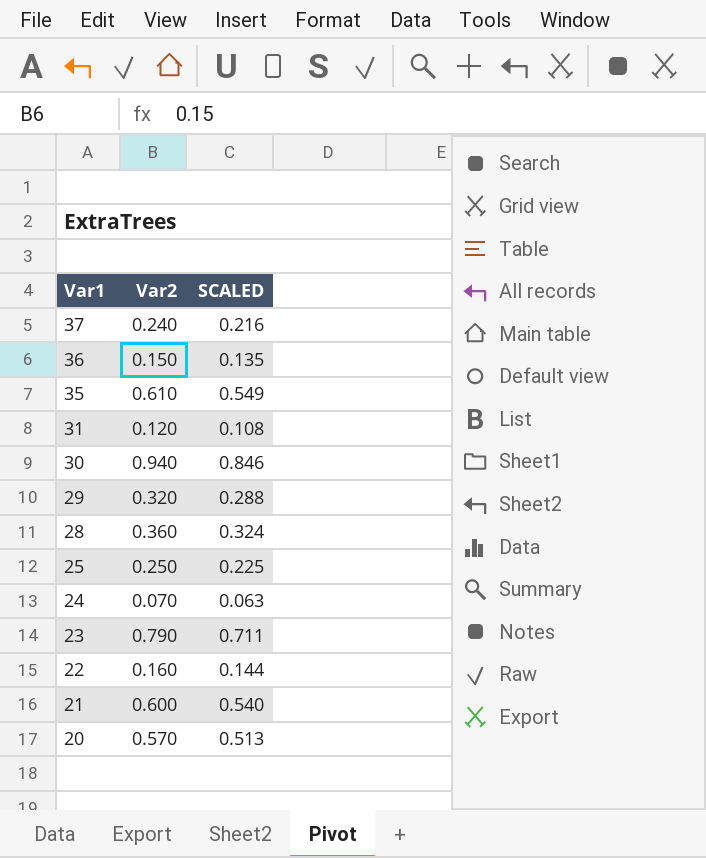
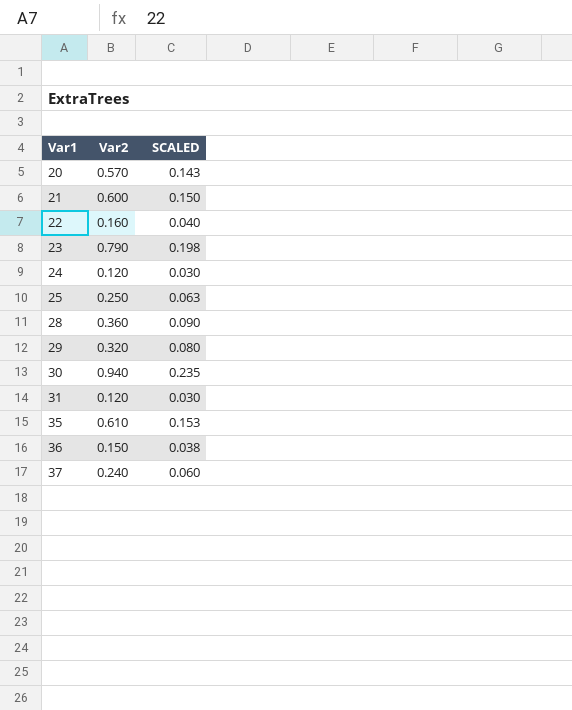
row order: Var1 descending -> Var1 ascending
column SCALED | formula: [Var2] * 0.9 -> [Var2] * 0.25
24 | Var2: 0.070 -> 0.120

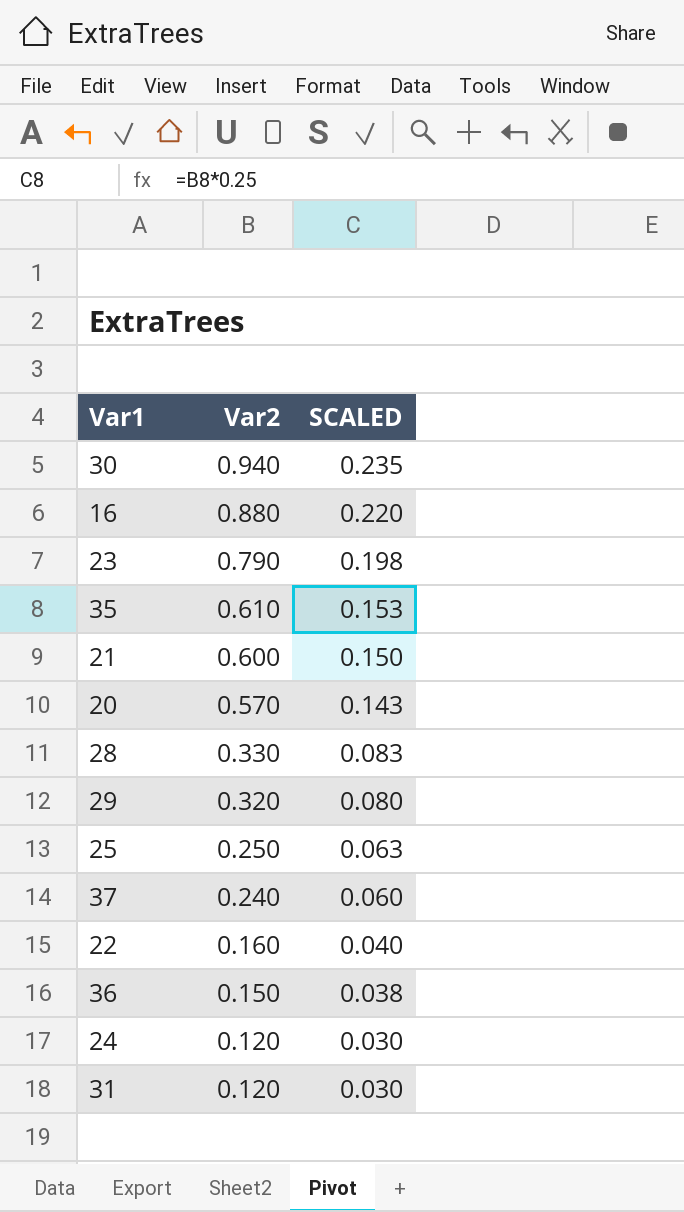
row order: Var1 ascending -> Var2 descending
row 16: none -> 0.880 | 0.220
28 | Var2: 0.360 -> 0.330
28 | SCALED: 0.090 -> 0.083

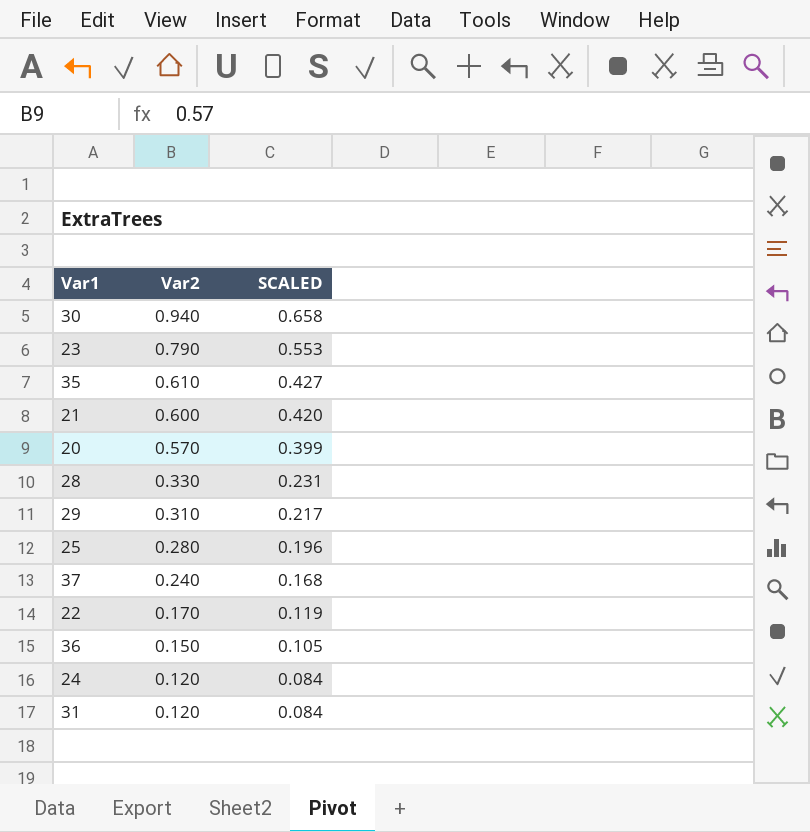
column SCALED | formula: [Var2] * 0.25 -> [Var2] * 0.7
row 16: 0.880 | 0.220 -> none
29 | Var2: 0.320 -> 0.310
25 | Var2: 0.250 -> 0.280
22 | Var2: 0.160 -> 0.170

